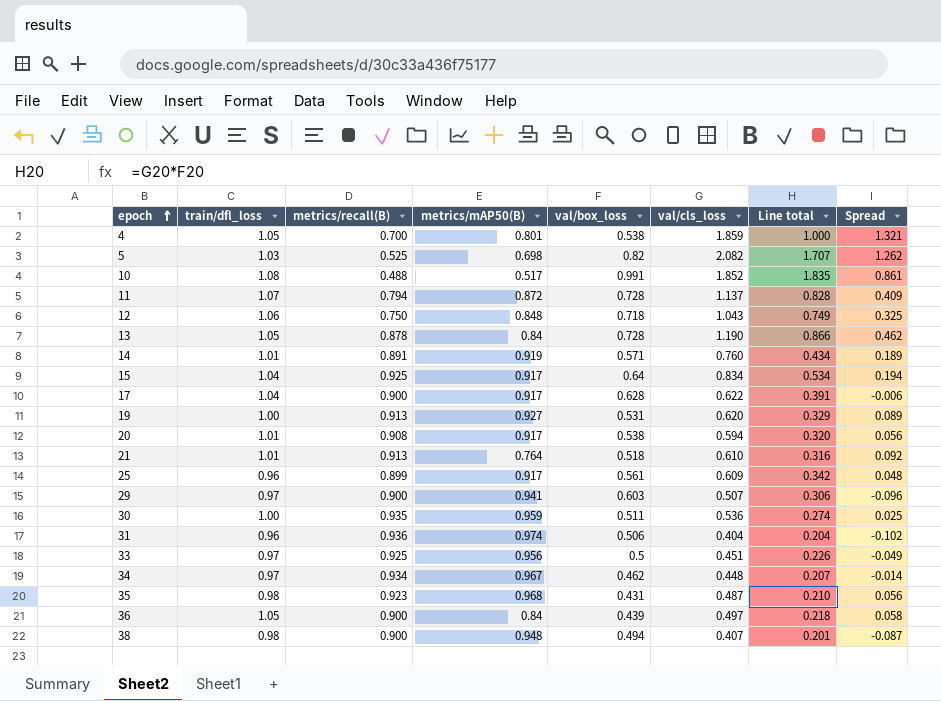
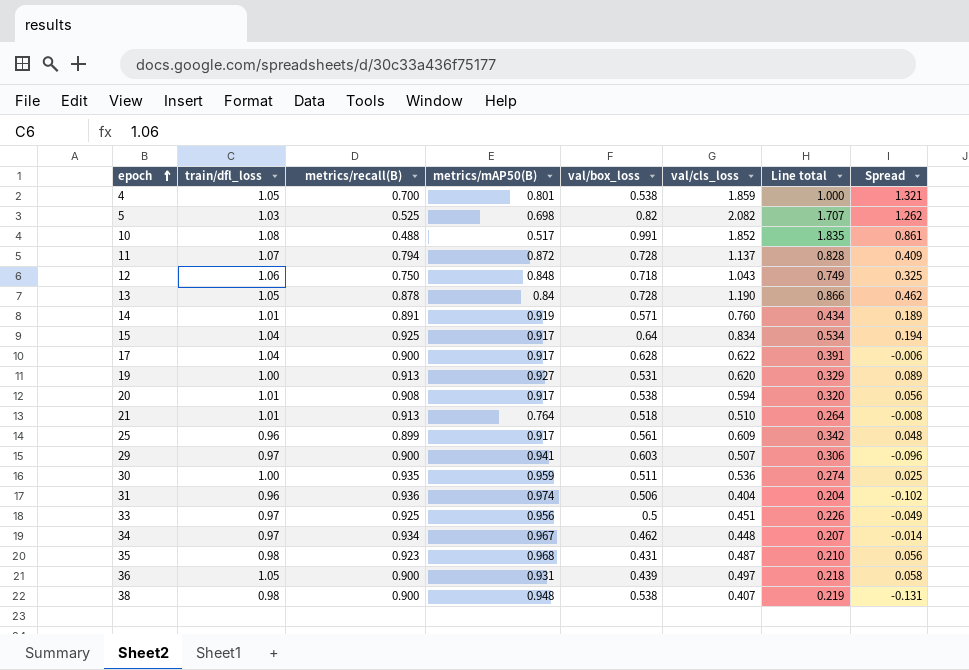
21 | val/cls_loss: 0.610 -> 0.510
21 | Line total: 0.316 -> 0.264
21 | Spread: 0.092 -> -0.008
36 | metrics/mAP50(B): 0.84 -> 0.931
38 | val/box_loss: 0.494 -> 0.538
38 | Line total: 0.201 -> 0.219
38 | Spread: -0.087 -> -0.131

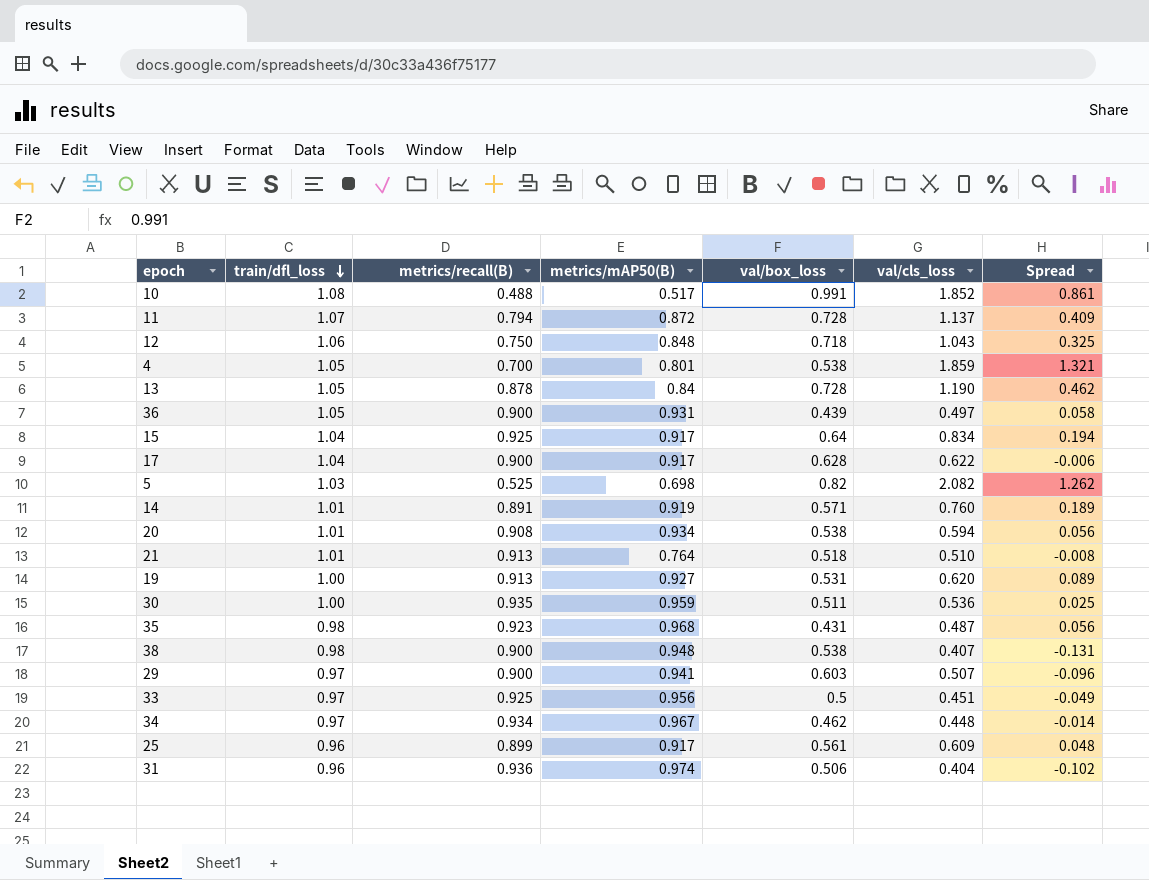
row order: epoch ascending -> train/dfl_loss descending
column Line total | formula: [val/box_loss] * [val/cls_loss] -> none
20 | metrics/mAP50(B): 0.917 -> 0.934

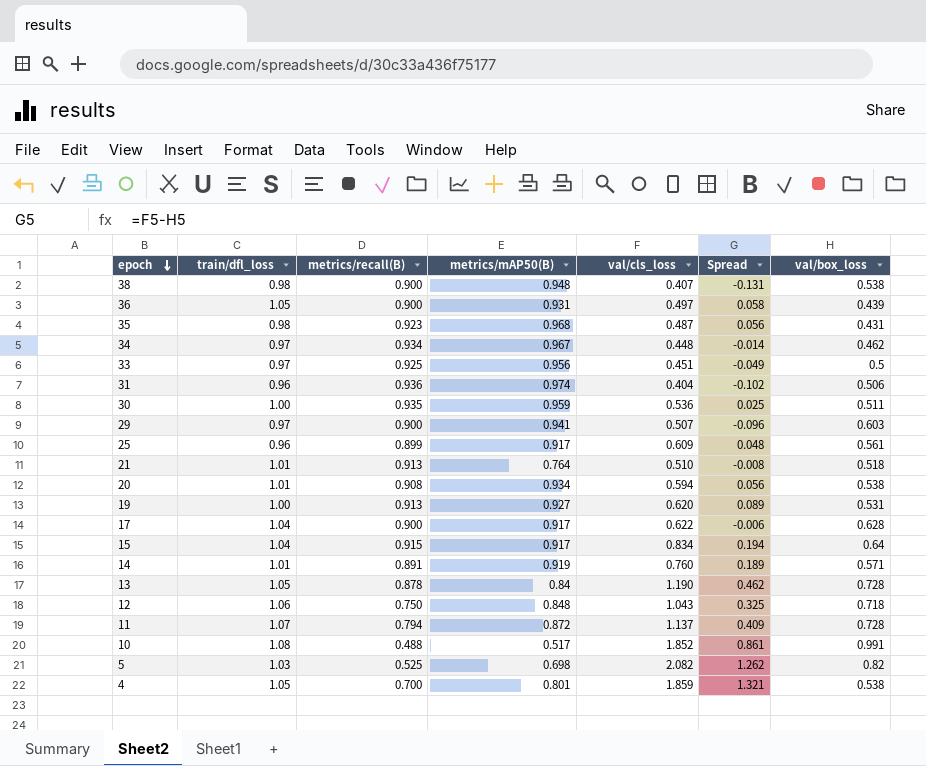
row order: train/dfl_loss descending -> epoch descending
column val/box_loss | position: 5 -> 7
15 | metrics/recall(B): 0.925 -> 0.915

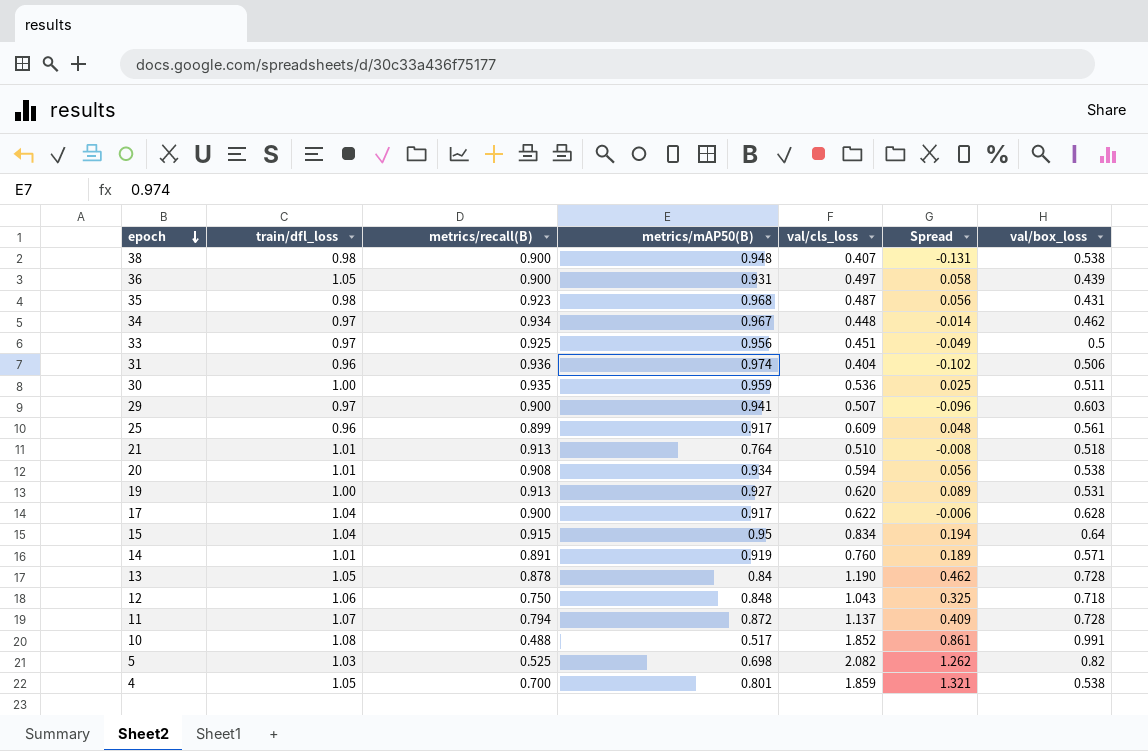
15 | metrics/mAP50(B): 0.917 -> 0.95

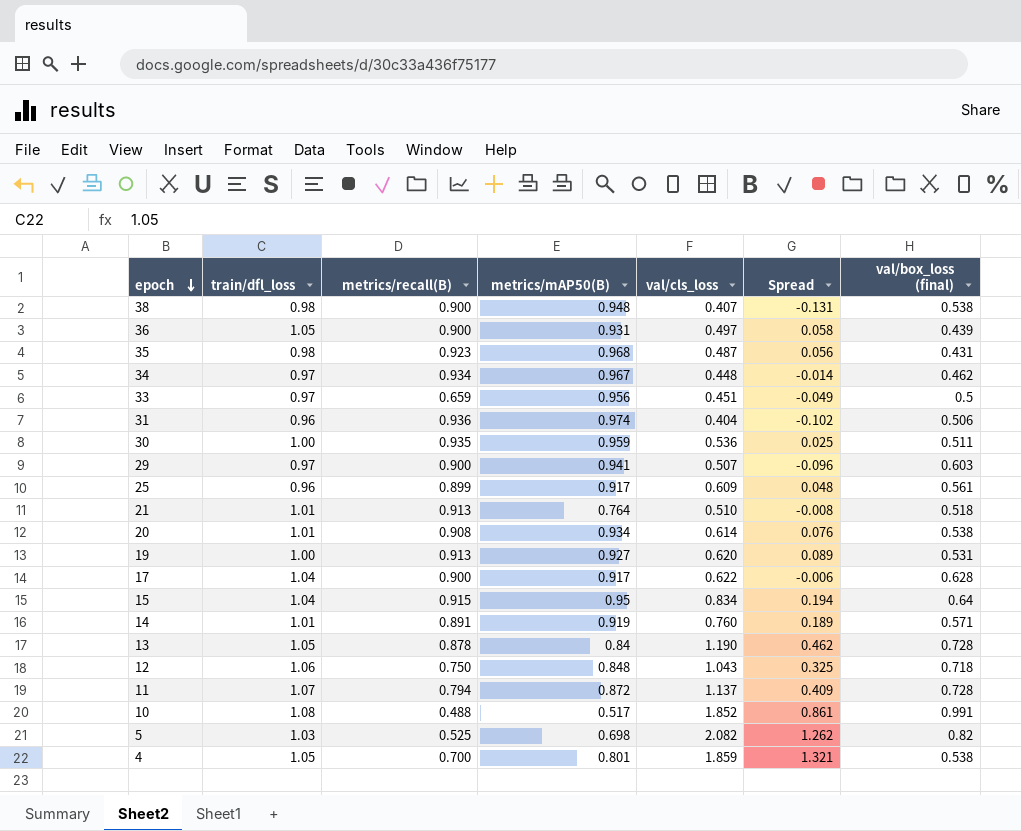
column name: val/box_loss -> val/box_loss (final)
33 | metrics/recall(B): 0.925 -> 0.659
20 | val/cls_loss: 0.594 -> 0.614
20 | Spread: 0.056 -> 0.076

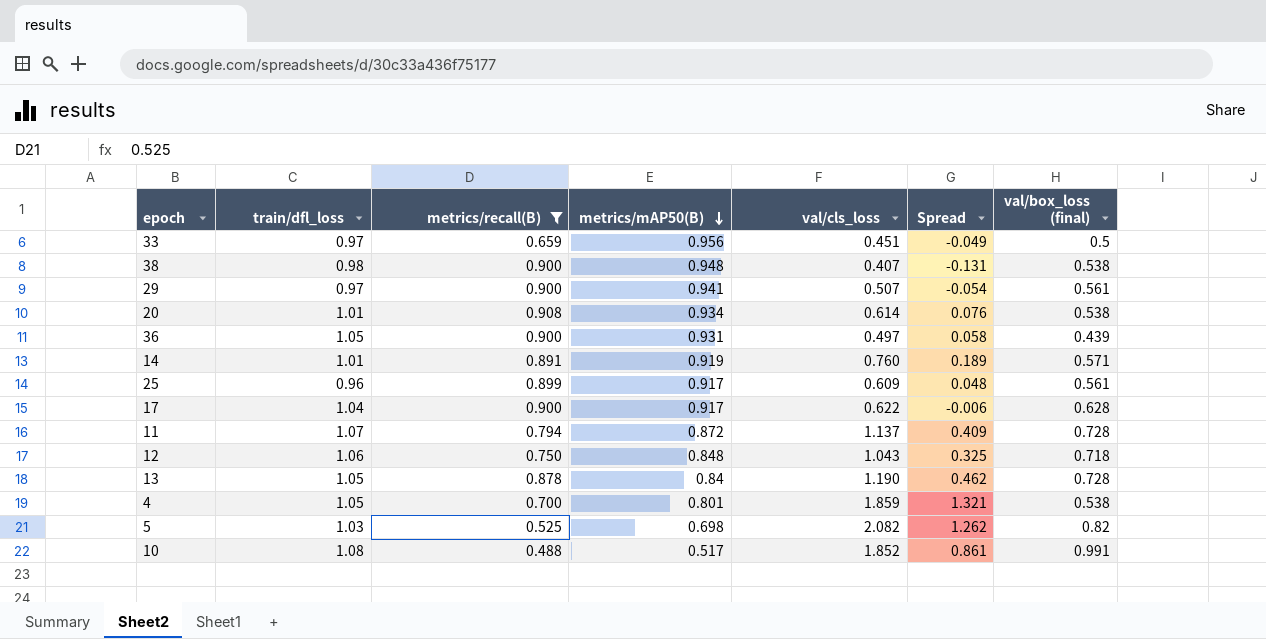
filter: none -> metrics/recall(B) <= 0.908
row order: epoch descending -> metrics/mAP50(B) descending
29 | Spread: -0.096 -> -0.054
29 | val/box_loss (final): 0.603 -> 0.561

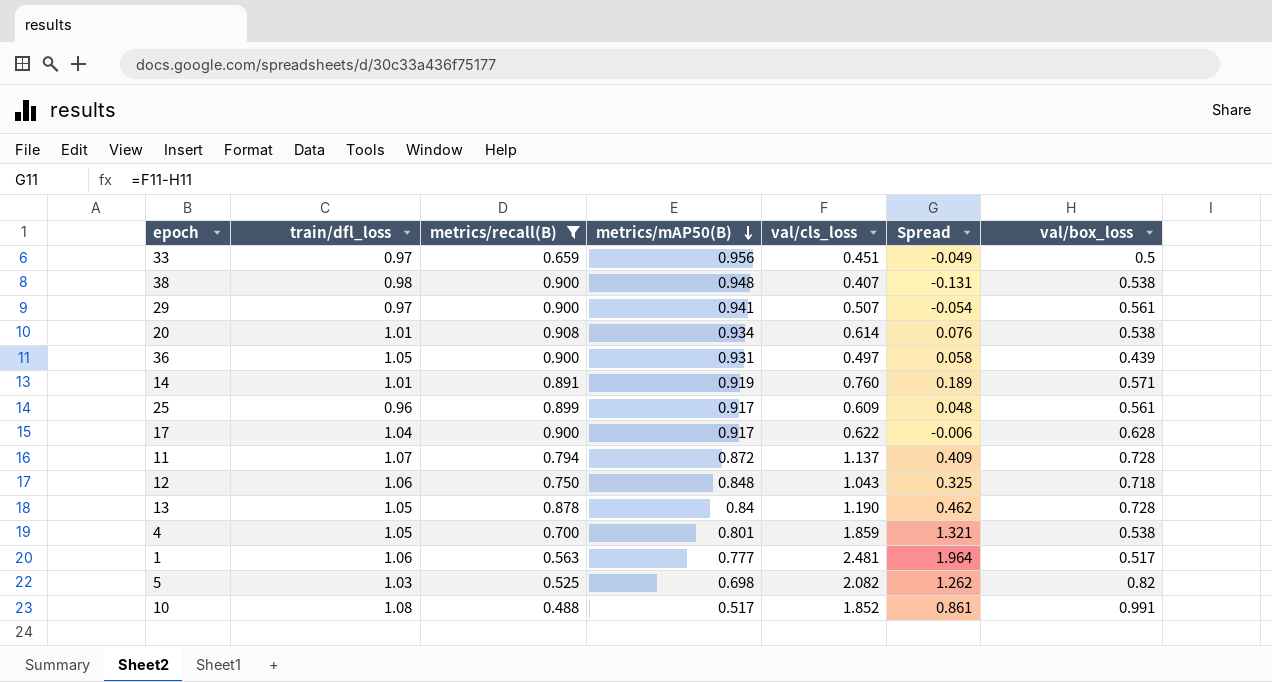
column name: val/box_loss (final) -> val/box_loss
row 1: none -> 1.06 | 0.563 | 0.777 | 2.481 | 1.964 | 0.517

